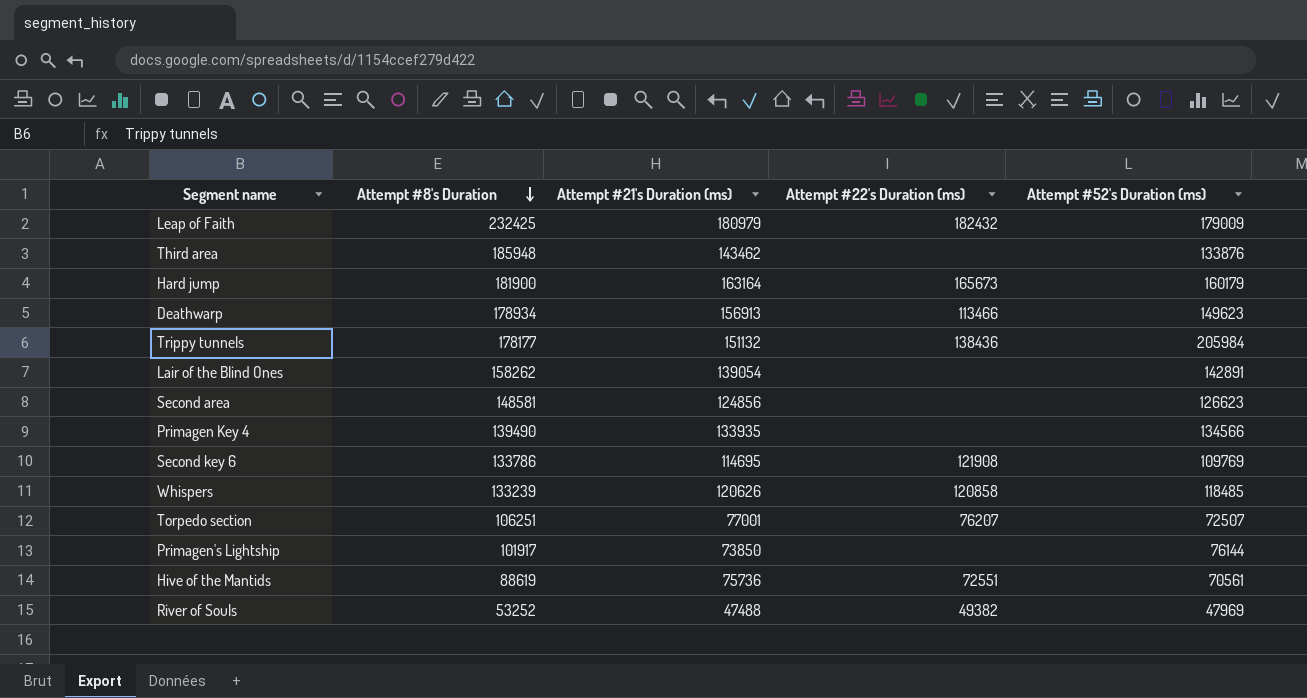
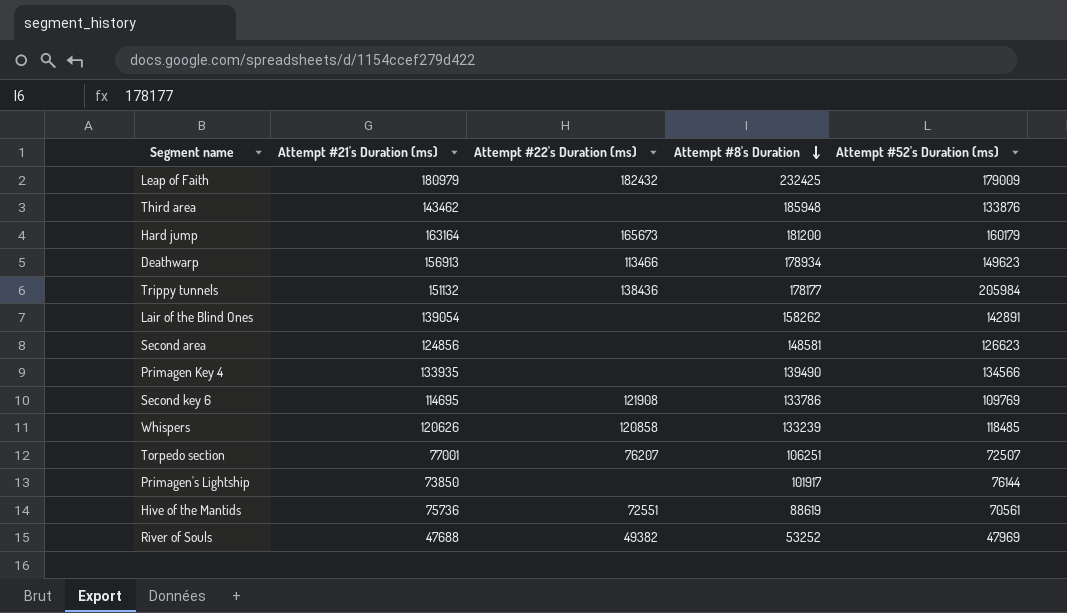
column Attempt #8's Duration | position: 2 -> 4
Hard jump | Attempt #8's Duration: 181900 -> 181200
River of Souls | Attempt #21's Duration (ms): 47488 -> 47688

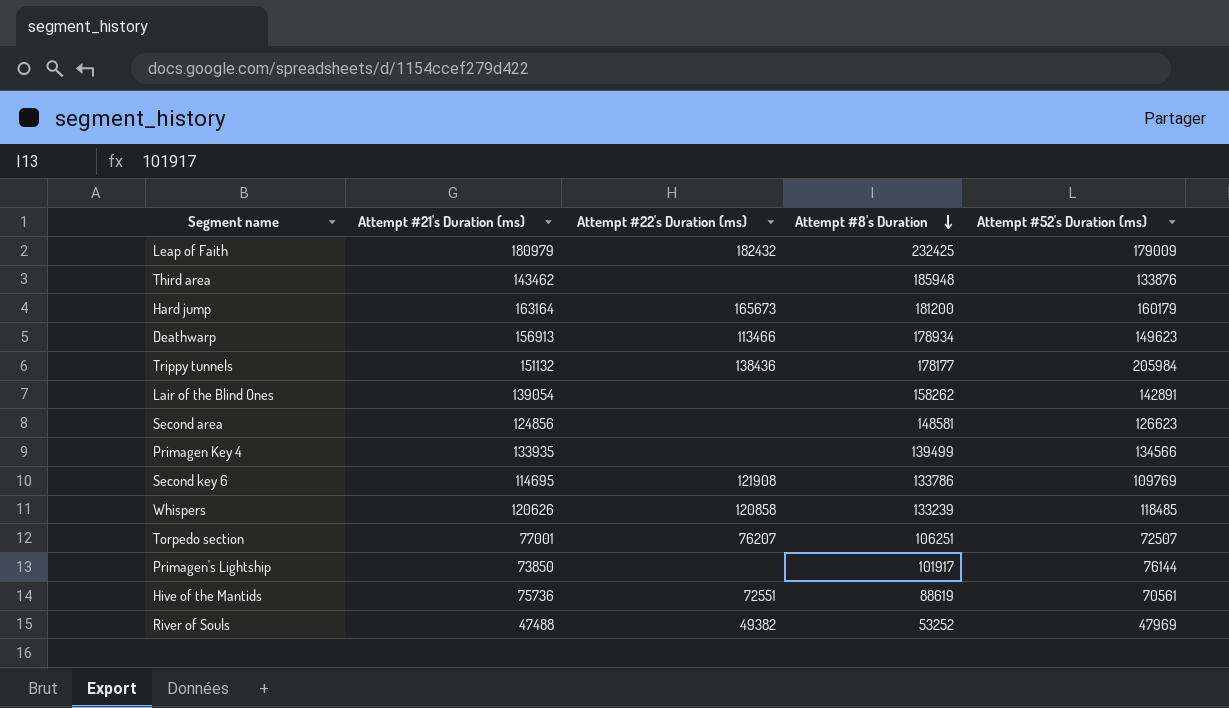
Primagen Key 4 | Attempt #8's Duration: 139490 -> 139499
River of Souls | Attempt #21's Duration (ms): 47688 -> 47488

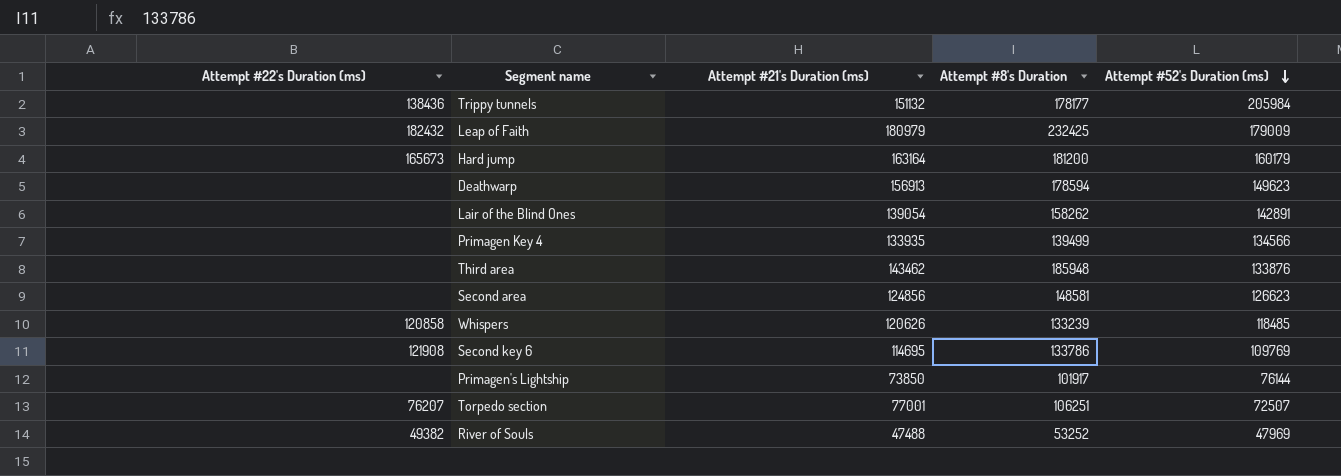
row order: Attempt #8's Duration descending -> Attempt #52's Duration (ms) descending
column Attempt #22's Duration (ms) | position: 3 -> 1
row Hive of the Mantids: 75736 | 72551 | 88619 | 70561 -> none
Deathwarp | Attempt #22's Duration (ms): 113466 -> none
Deathwarp | Attempt #8's Duration: 178934 -> 178594

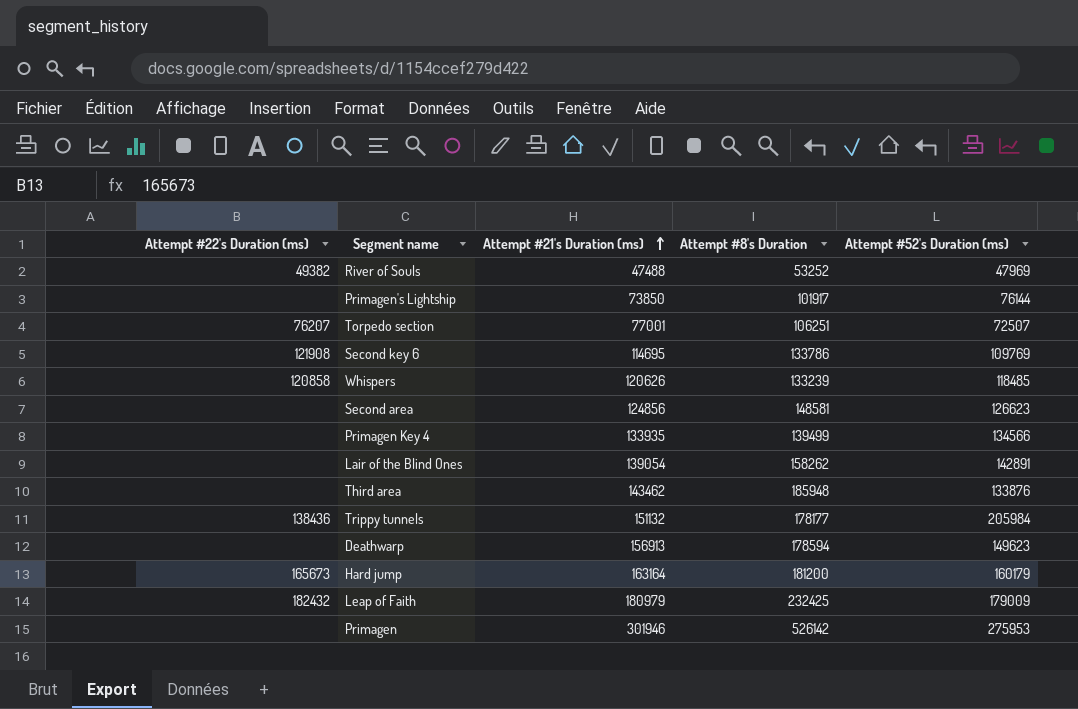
row order: Attempt #52's Duration (ms) descending -> Attempt #21's Duration (ms) ascending
row Primagen: none -> none | 301946 | 526142 | 275953

